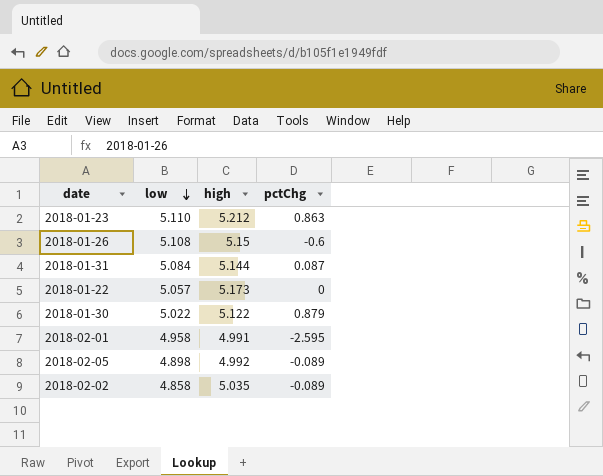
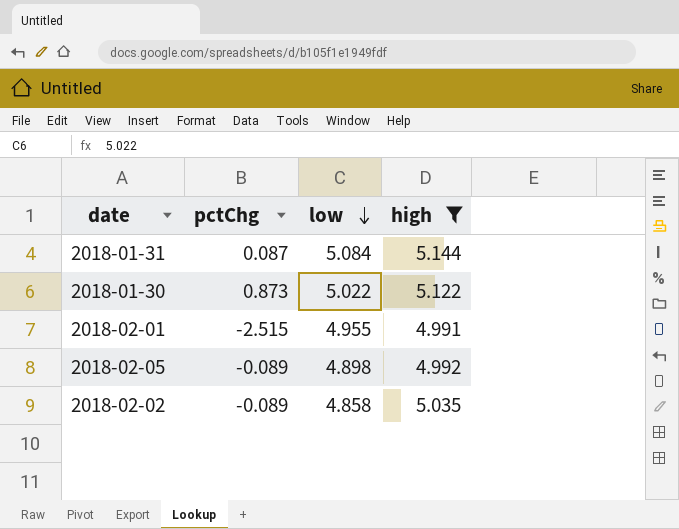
filter: none -> high <= 5.144
column pctChg | position: 4 -> 2
2018-01-30 | pctChg: 0.879 -> 0.873
2018-02-01 | pctChg: -2.595 -> -2.515
2018-02-01 | low: 4.958 -> 4.955

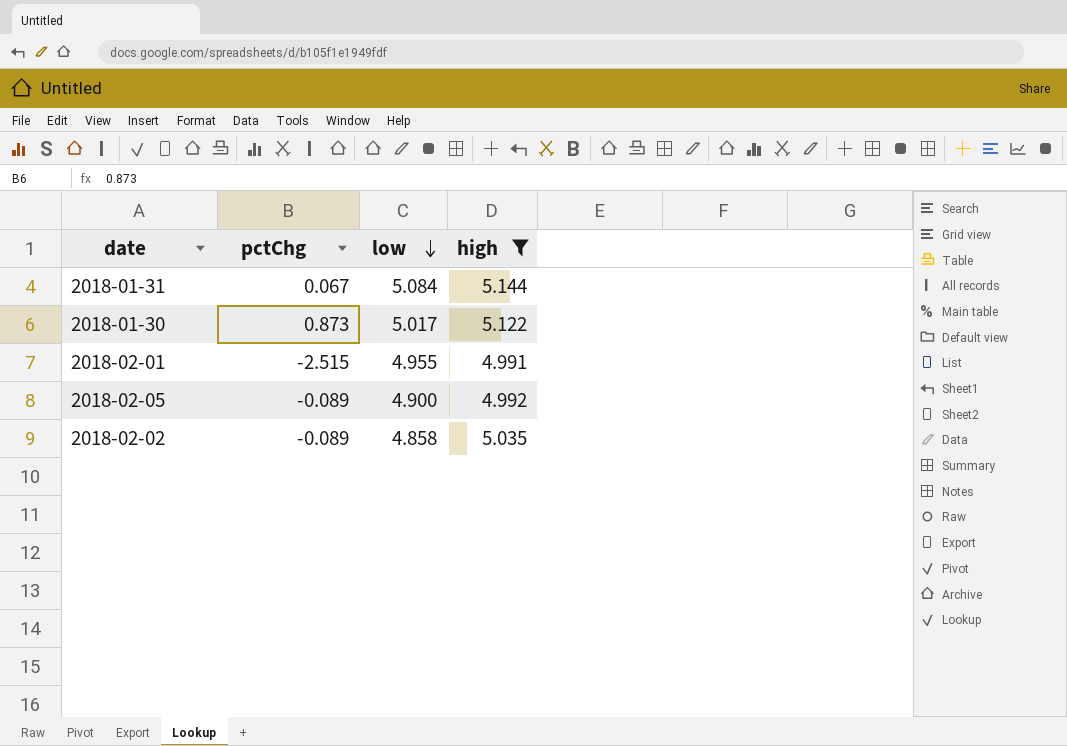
2018-01-31 | pctChg: 0.087 -> 0.067
2018-01-30 | low: 5.022 -> 5.017
2018-02-05 | low: 4.898 -> 4.900

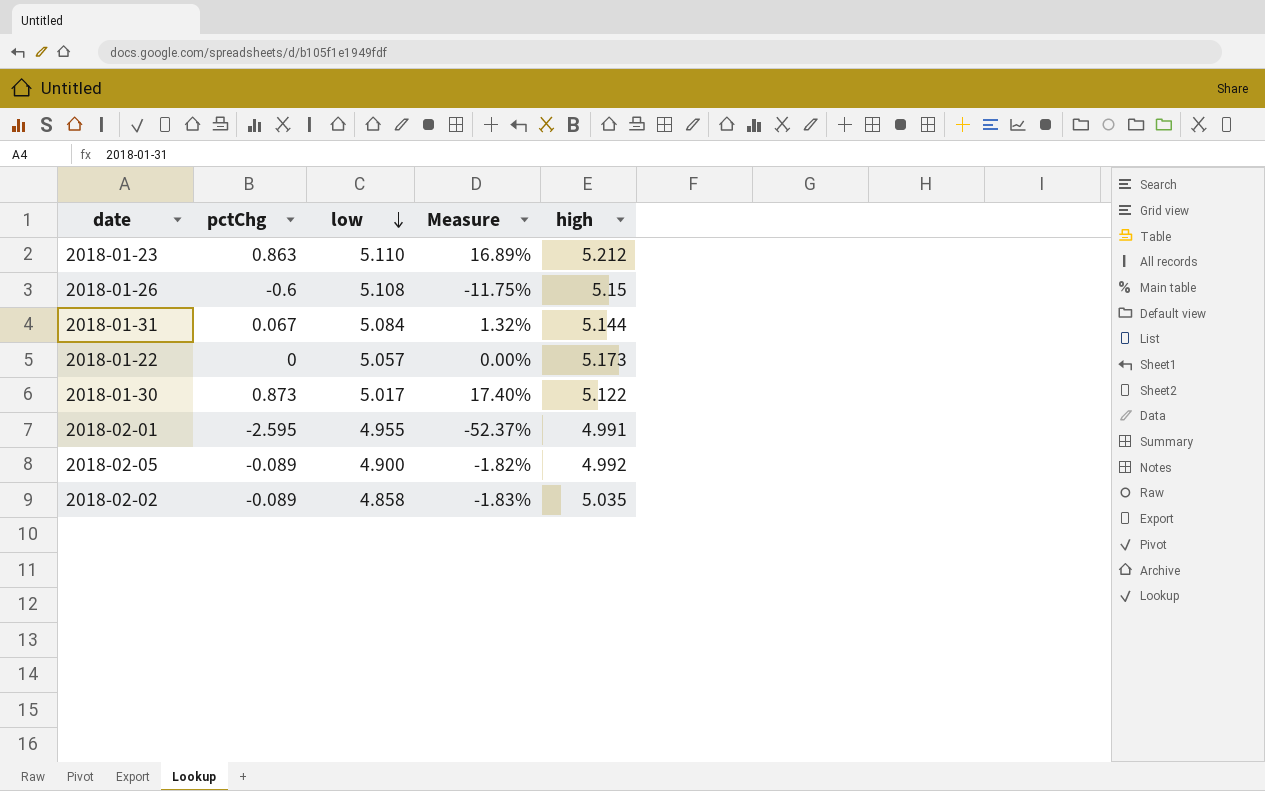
filter: high <= 5.144 -> none
column Measure | formula: none -> [pctChg] / [low]
2018-02-01 | pctChg: -2.515 -> -2.595

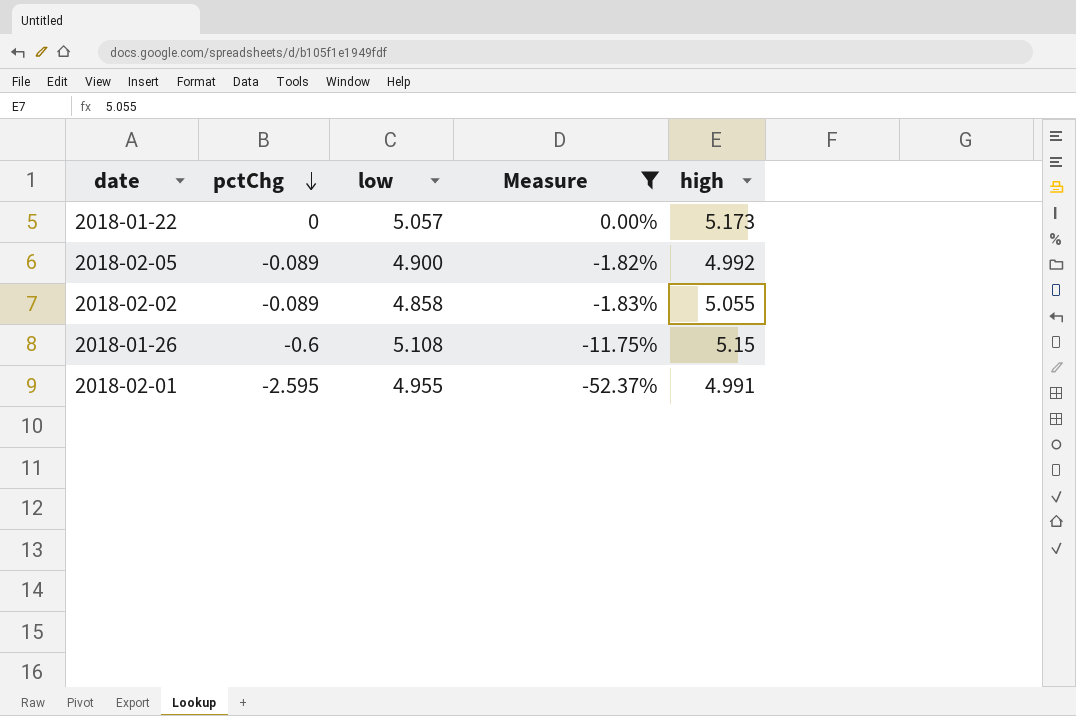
filter: none -> Measure <= 0.00%
row order: low descending -> pctChg descending
2018-02-02 | high: 5.035 -> 5.055

